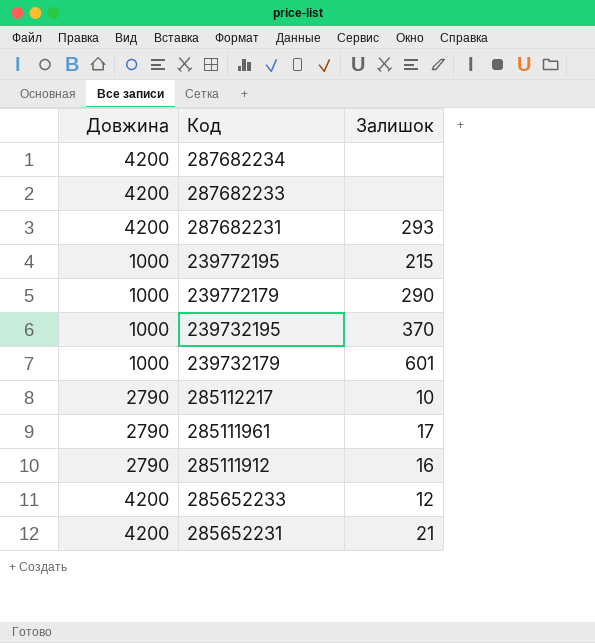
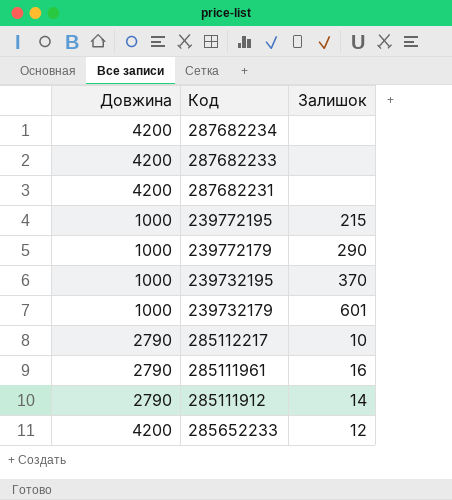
row 285652231: 4200 | 21 -> none
287682231 | Залишок: 293 -> none
285111961 | Залишок: 17 -> 16
285111912 | Залишок: 16 -> 14

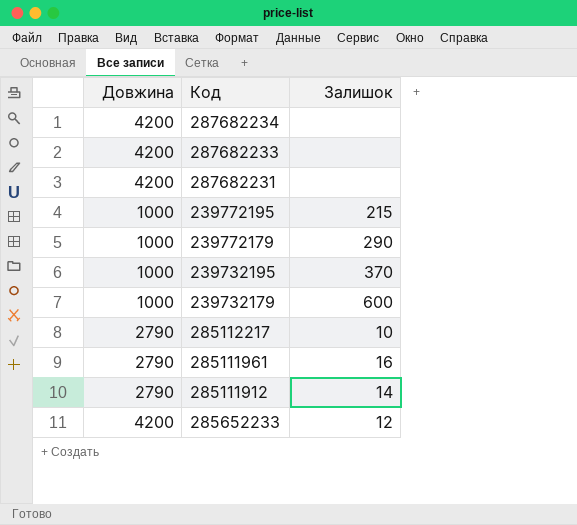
239732179 | Залишок: 601 -> 600

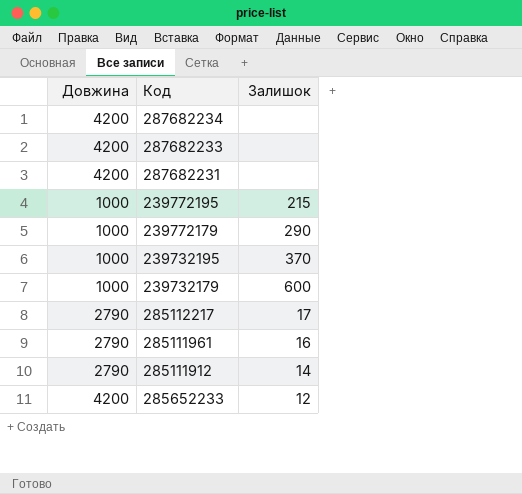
285112217 | Залишок: 10 -> 17

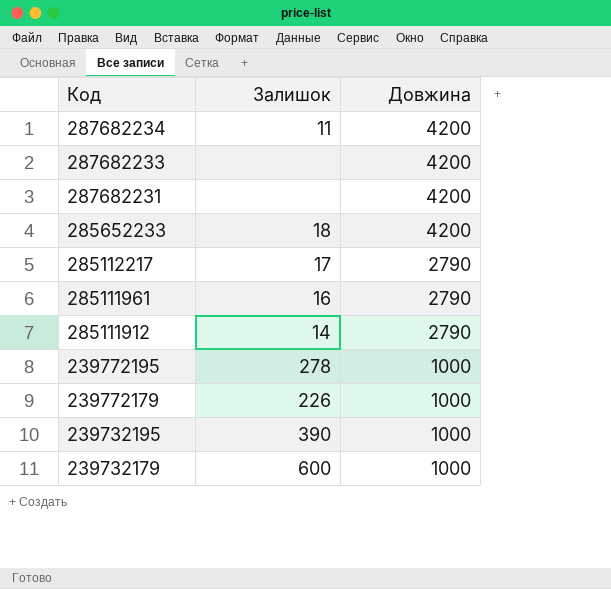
row order: none -> Код descending
column Довжина | position: 1 -> 3
287682234 | Залишок: none -> 11
285652233 | Залишок: 12 -> 18
239772195 | Залишок: 215 -> 278
239772179 | Залишок: 290 -> 226
239732195 | Залишок: 370 -> 390

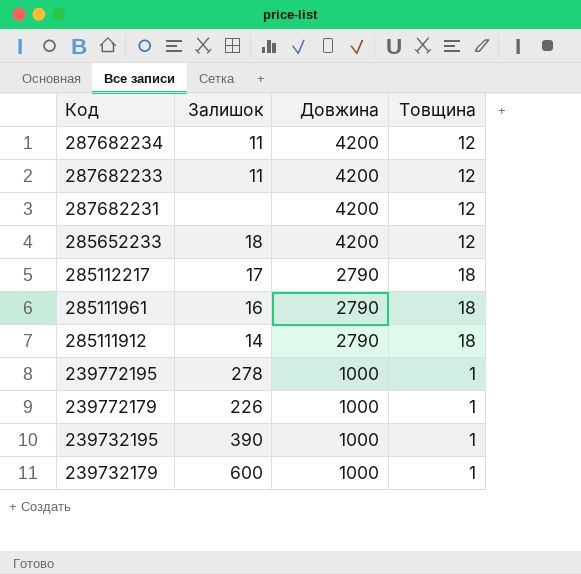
column Товщина | position: none -> 4
287682233 | Залишок: none -> 11

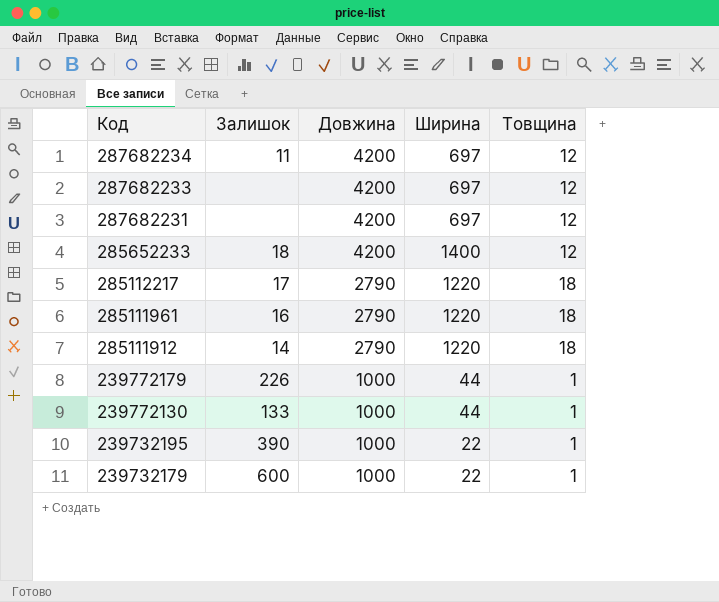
column Ширина | position: none -> 4
row 239772195: 278 | 1000 | 1 -> none
287682233 | Залишок: 11 -> none
row 239772130: none -> 133 | 1000 | 44 | 1

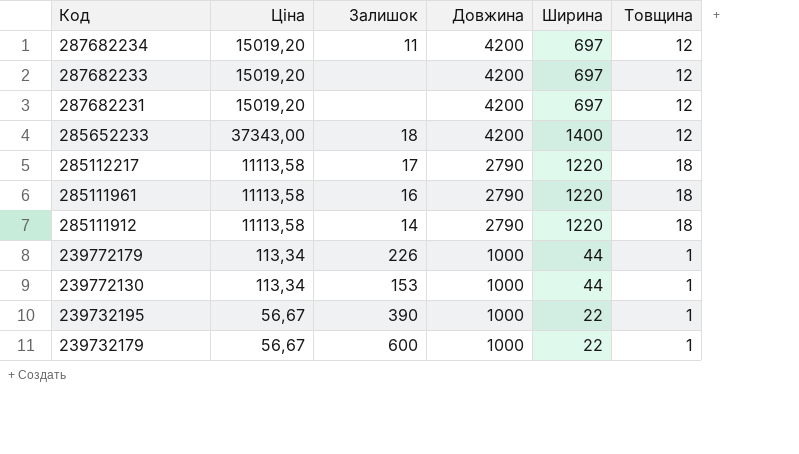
column Ціна | position: none -> 2
239772130 | Залишок: 133 -> 153

